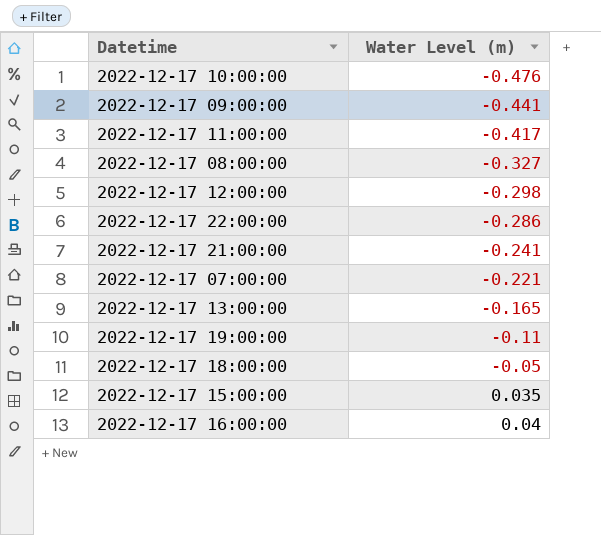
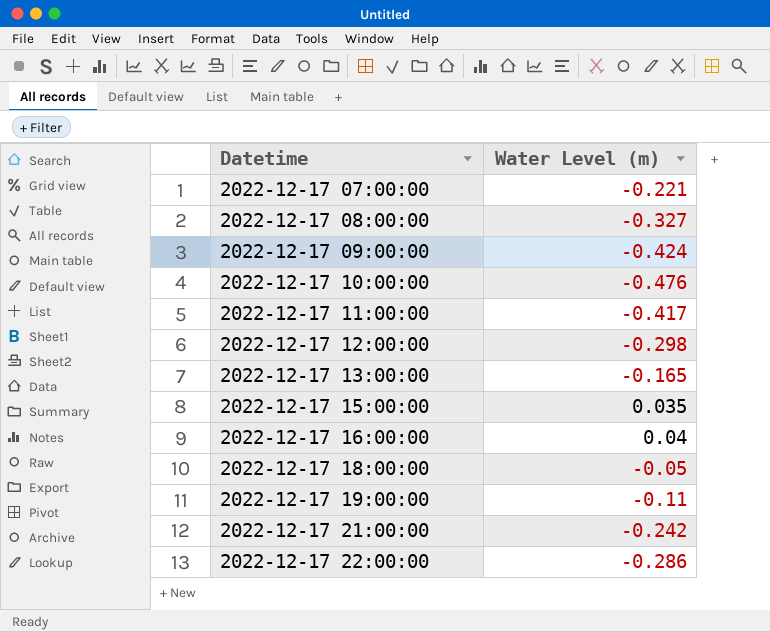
row order: Water Level (m) ascending -> Datetime ascending
2022-12-17 09:00:00 | Water Level (m): -0.441 -> -0.424
2022-12-17 21:00:00 | Water Level (m): -0.241 -> -0.242

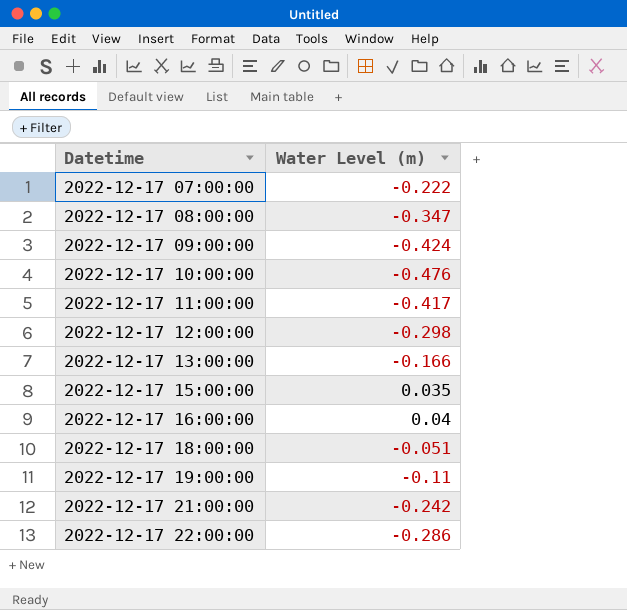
2022-12-17 07:00:00 | Water Level (m): -0.221 -> -0.222
2022-12-17 08:00:00 | Water Level (m): -0.327 -> -0.347
2022-12-17 13:00:00 | Water Level (m): -0.165 -> -0.166
2022-12-17 18:00:00 | Water Level (m): -0.05 -> -0.051

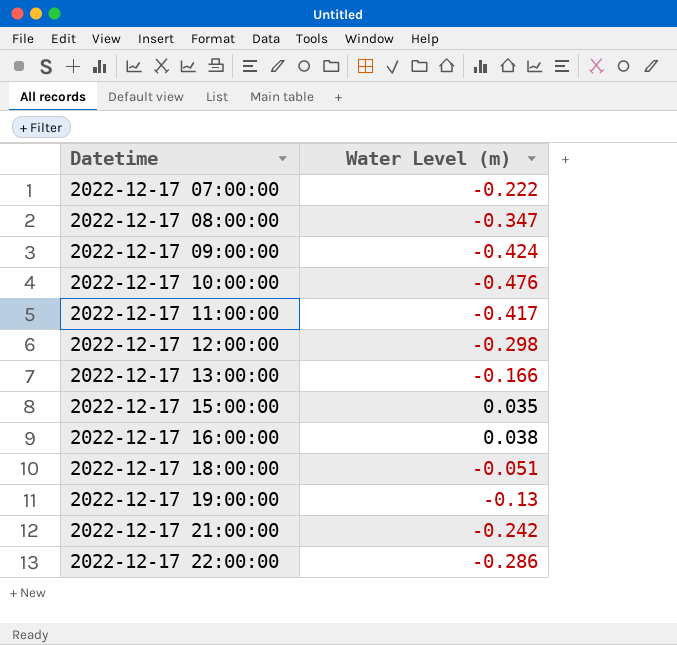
2022-12-17 16:00:00 | Water Level (m): 0.04 -> 0.038
2022-12-17 19:00:00 | Water Level (m): -0.11 -> -0.13

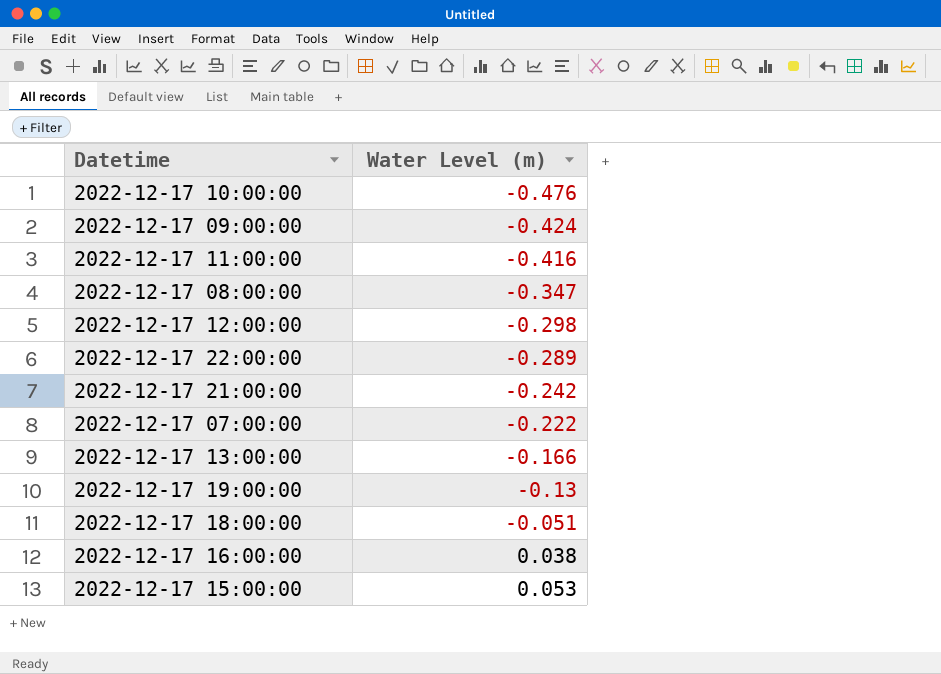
row order: Datetime ascending -> Water Level (m) ascending
2022-12-17 11:00:00 | Water Level (m): -0.417 -> -0.416
2022-12-17 22:00:00 | Water Level (m): -0.286 -> -0.289
2022-12-17 15:00:00 | Water Level (m): 0.035 -> 0.053

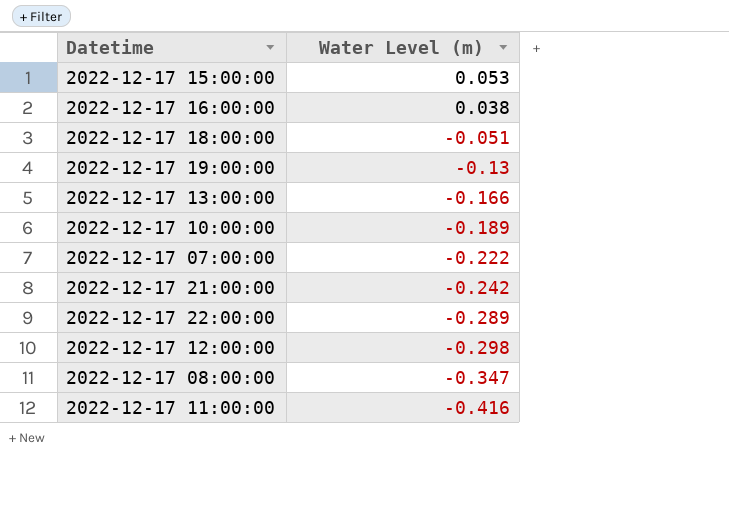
row order: Water Level (m) ascending -> Water Level (m) descending
row 2022-12-17 09:00:00: -0.424 -> none
2022-12-17 10:00:00 | Water Level (m): -0.476 -> -0.189

